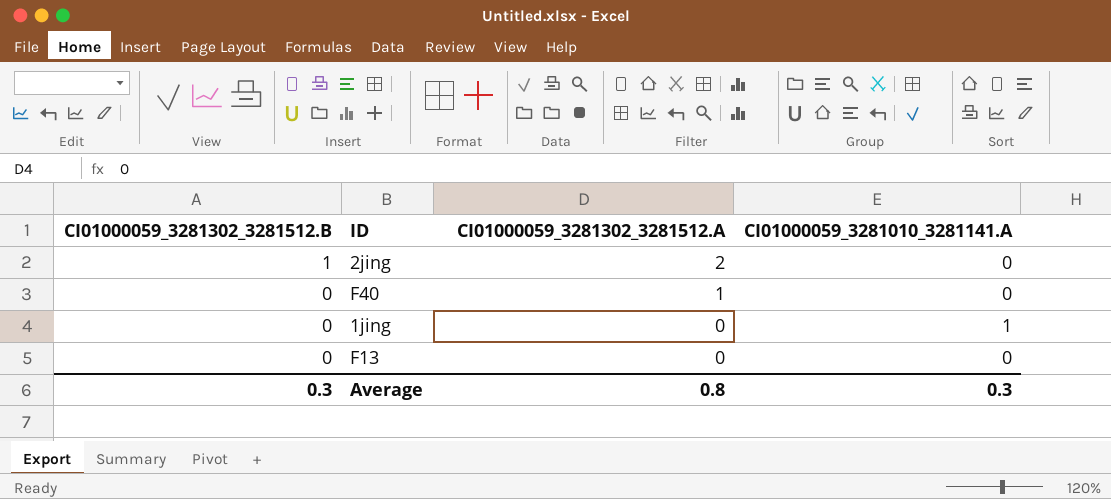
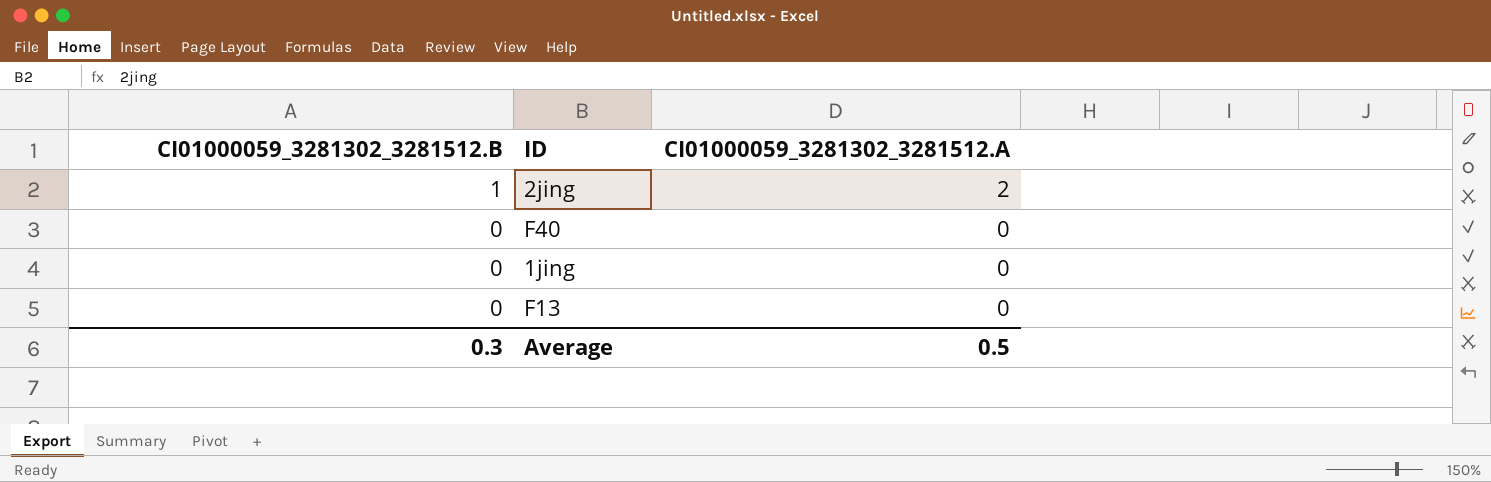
column CI01000059_3281010_3281141.A | position: 4 -> none
F40 | CI01000059_3281302_3281512.A: 1 -> 0
Average | CI01000059_3281302_3281512.A: 0.8 -> 0.5

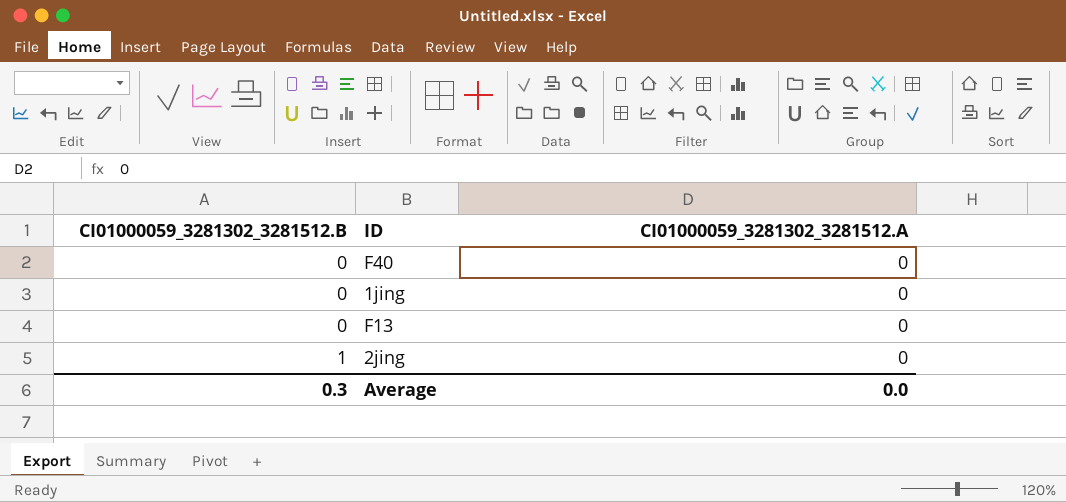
row order: CI01000059_3281302_3281512.B descending -> CI01000059_3281302_3281512.B ascending
2jing | CI01000059_3281302_3281512.A: 2 -> 0
Average | CI01000059_3281302_3281512.A: 0.5 -> 0.0

